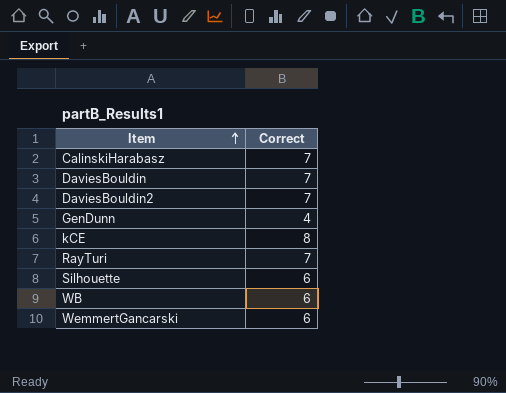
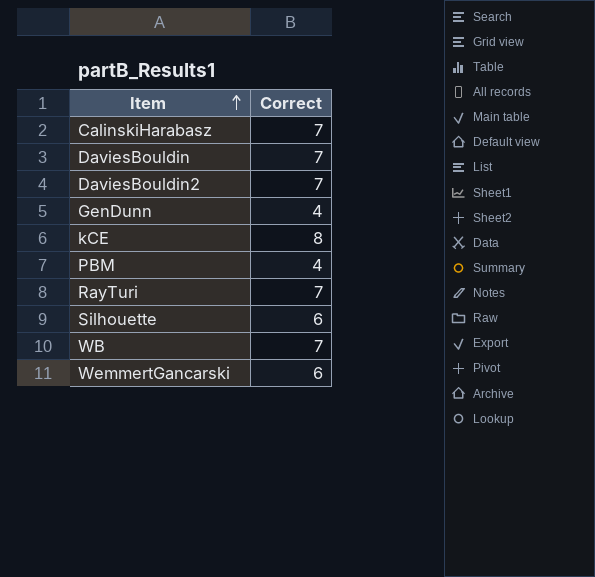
row PBM: none -> 4
WB | Correct: 6 -> 7

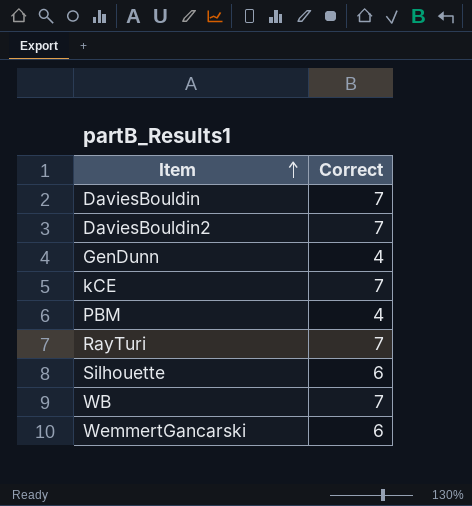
row CalinskiHarabasz: 7 -> none
kCE | Correct: 8 -> 7

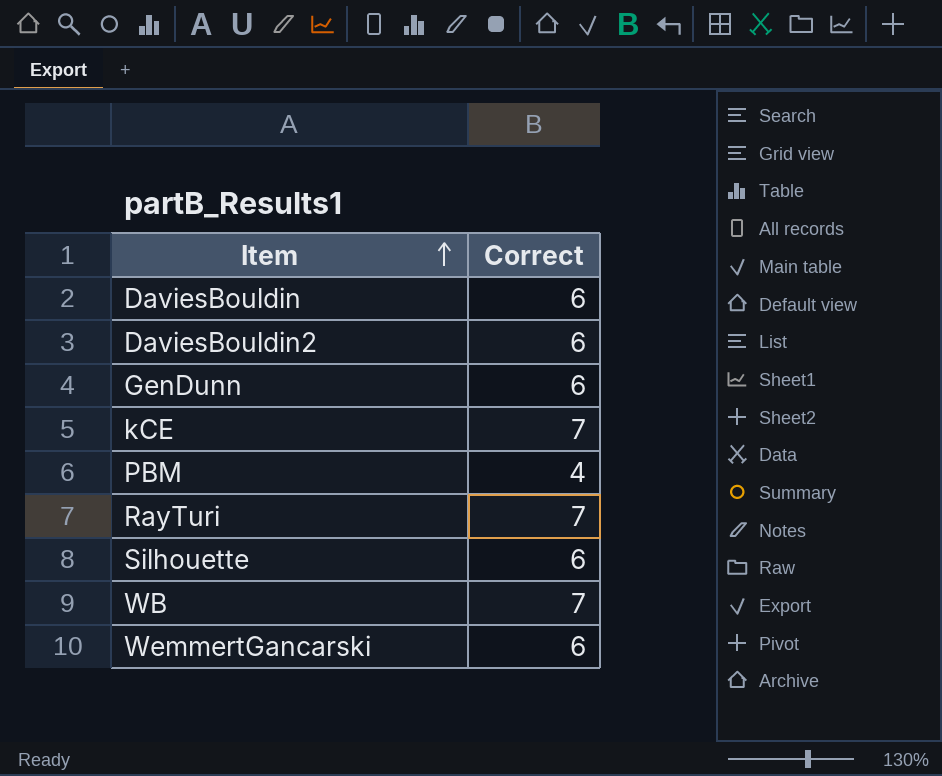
DaviesBouldin | Correct: 7 -> 6
DaviesBouldin2 | Correct: 7 -> 6
GenDunn | Correct: 4 -> 6

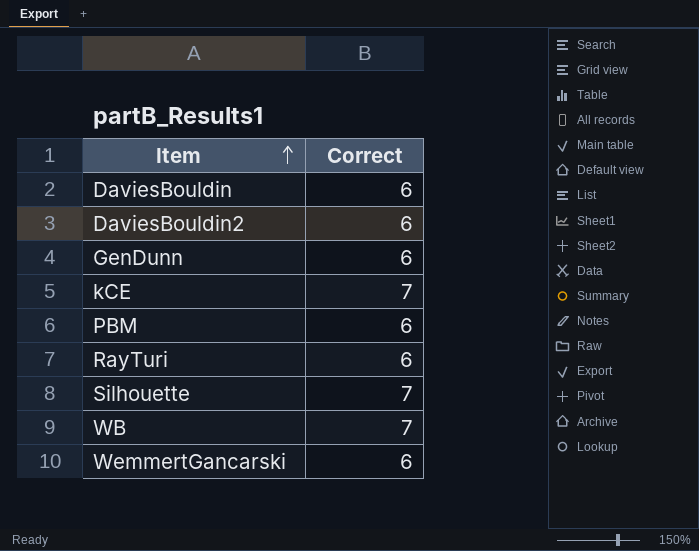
PBM | Correct: 4 -> 6
RayTuri | Correct: 7 -> 6
Silhouette | Correct: 6 -> 7

